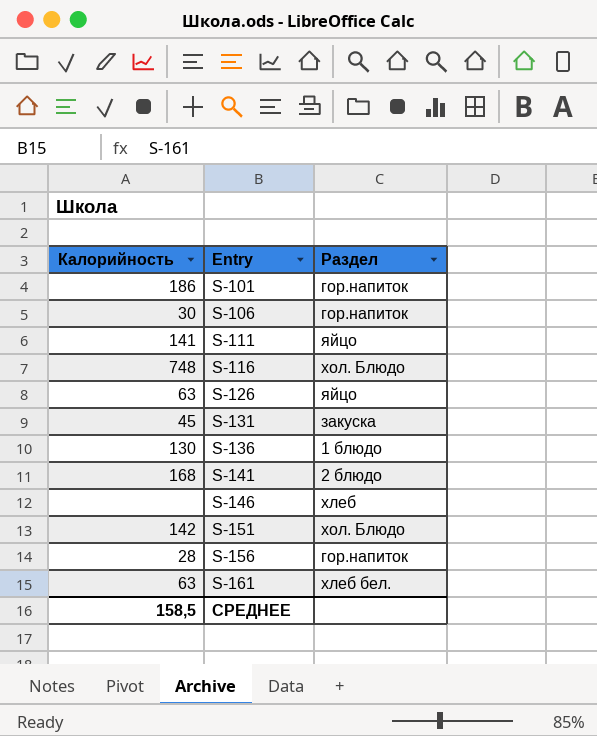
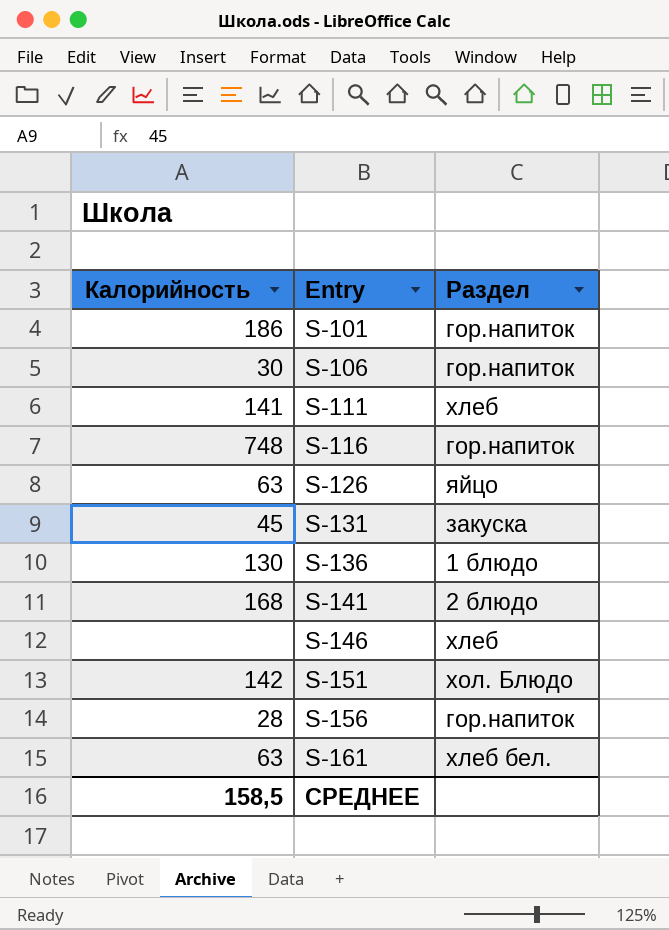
S-111 | Раздел: яйцо -> хлеб
S-116 | Раздел: хол. Блюдо -> гор.напиток

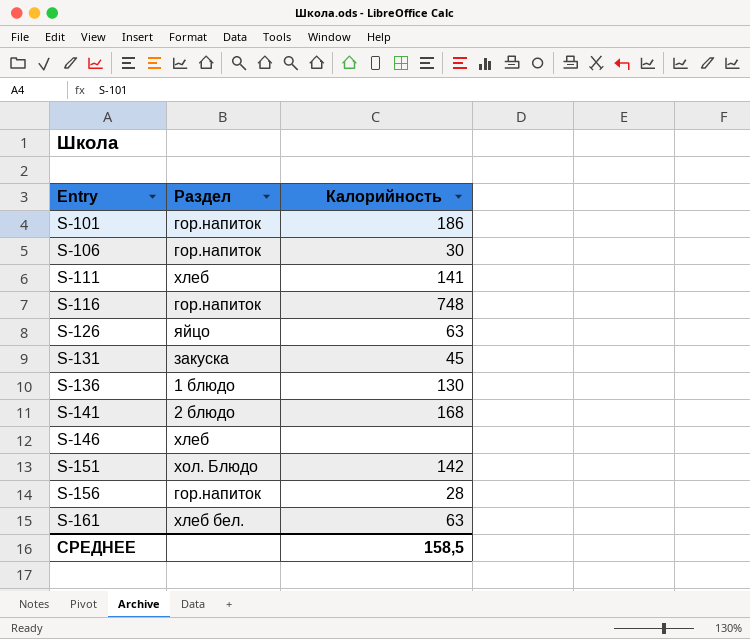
column Калорийность | position: 1 -> 3

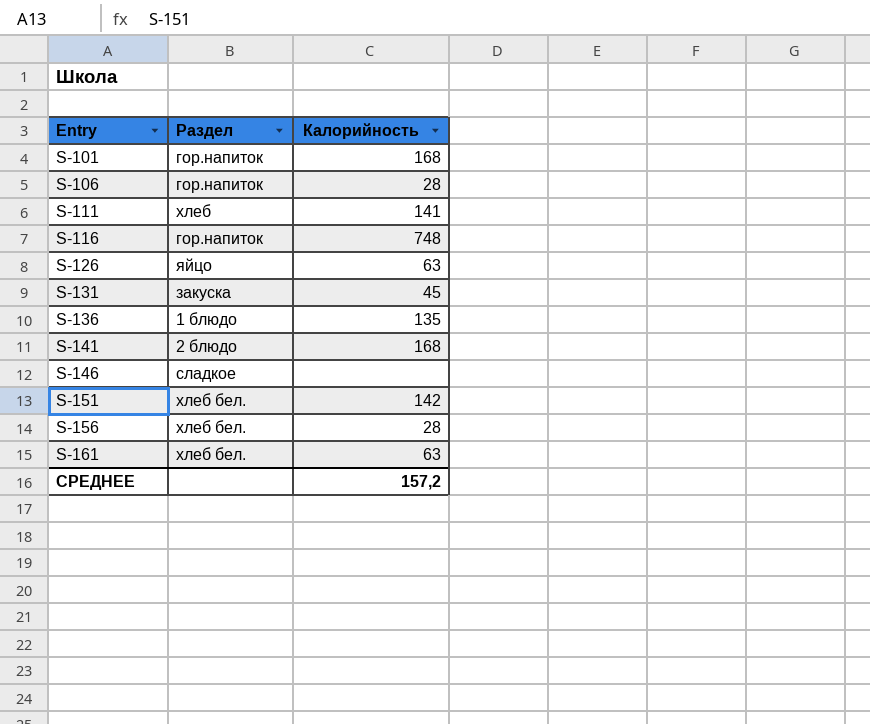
S-101 | Калорийность: 186 -> 168
S-106 | Калорийность: 30 -> 28
S-136 | Калорийность: 130 -> 135
S-146 | Раздел: хлеб -> сладкое
S-151 | Раздел: хол. Блюдо -> хлеб бел.
S-156 | Раздел: гор.напиток -> хлеб бел.
СРЕДНЕЕ | Калорийность: 158,5 -> 157,2

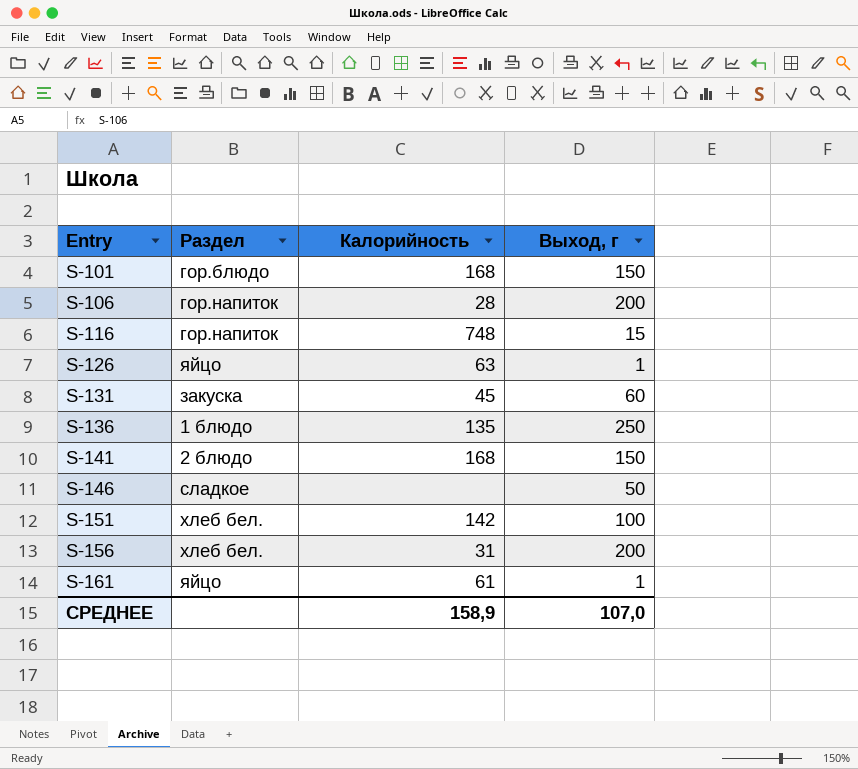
column Выход, г | position: none -> 4
row S-111: хлеб | 141 -> none
S-101 | Раздел: гор.напиток -> гор.блюдо
S-156 | Калорийность: 28 -> 31
S-161 | Раздел: хлеб бел. -> яйцо
S-161 | Калорийность: 63 -> 61
СРЕДНЕЕ | Калорийность: 157,2 -> 158,9

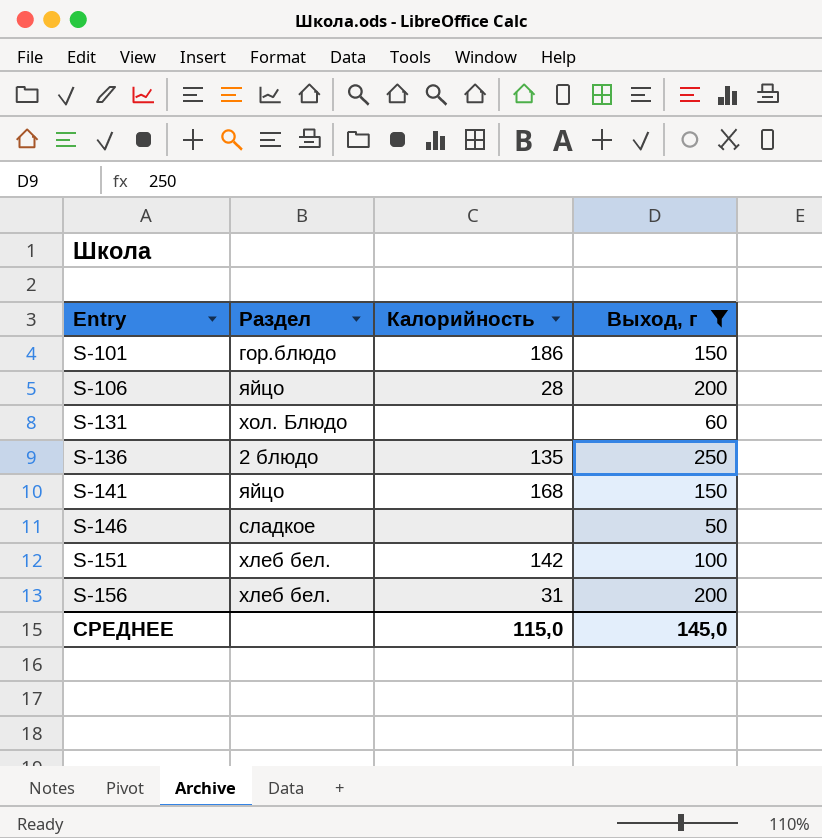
filter: none -> Выход, г >= 50
S-101 | Калорийность: 168 -> 186
S-106 | Раздел: гор.напиток -> яйцо
S-131 | Раздел: закуска -> хол. Блюдо
S-131 | Калорийность: 45 -> none
S-136 | Раздел: 1 блюдо -> 2 блюдо
S-141 | Раздел: 2 блюдо -> яйцо
СРЕДНЕЕ | Калорийность: 158,9 -> 115,0
СРЕДНЕЕ | Выход, г: 107,0 -> 145,0

